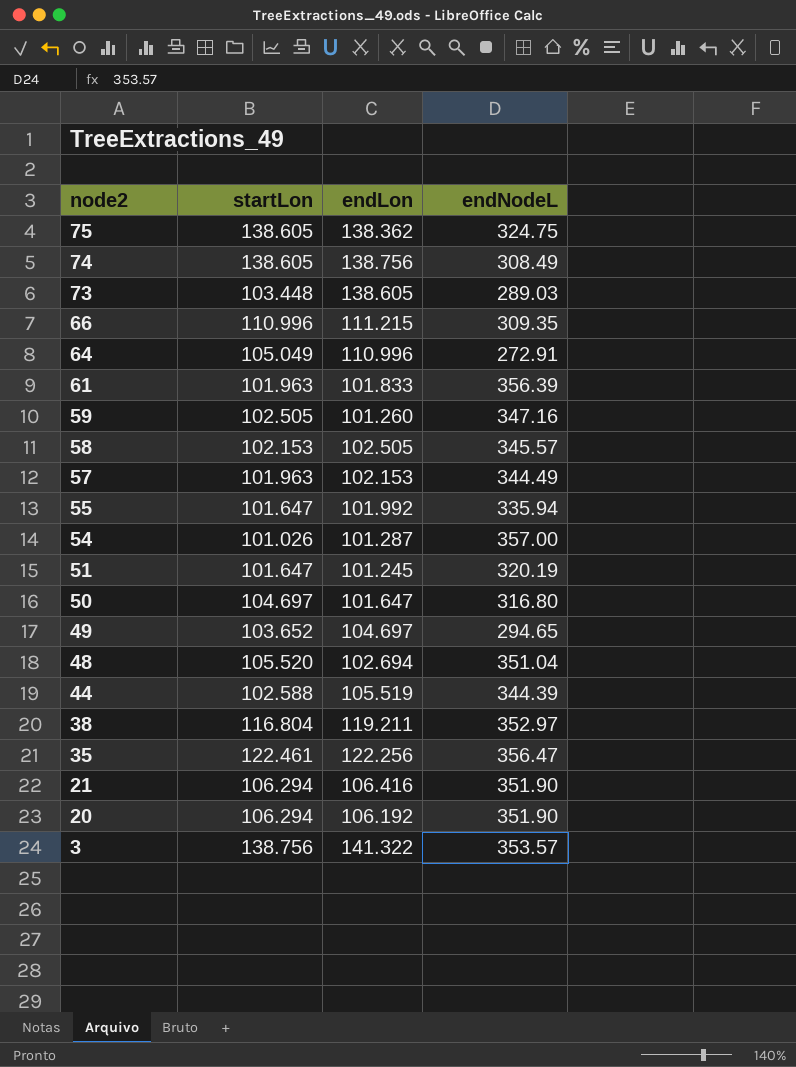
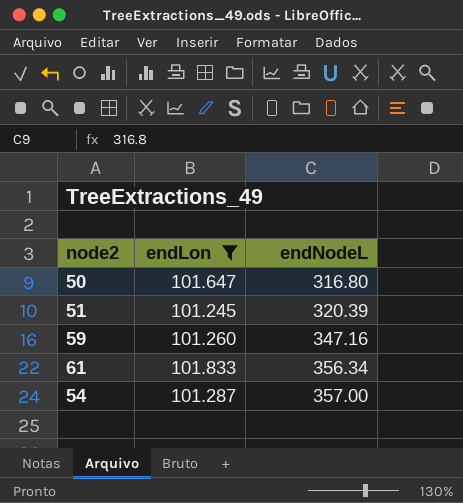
filter: none -> endLon <= 101.833
row order: node2 descending -> endNodeL ascending
column startLon | position: 2 -> none
51 | endNodeL: 320.19 -> 320.39
61 | endNodeL: 356.39 -> 356.34

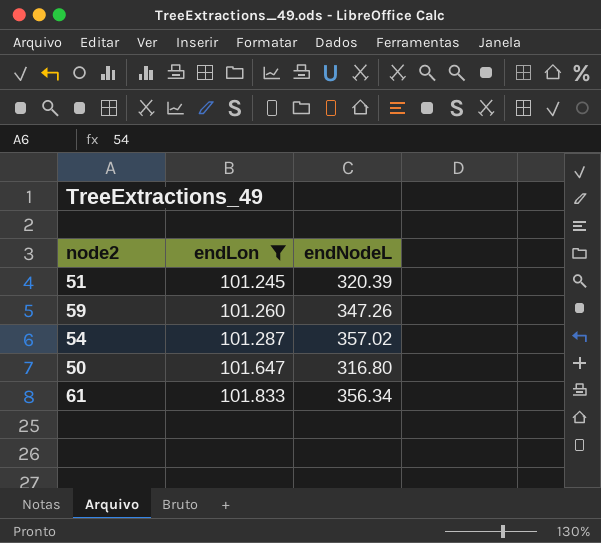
row order: endNodeL ascending -> endLon ascending
59 | endNodeL: 347.16 -> 347.26
54 | endNodeL: 357.00 -> 357.02

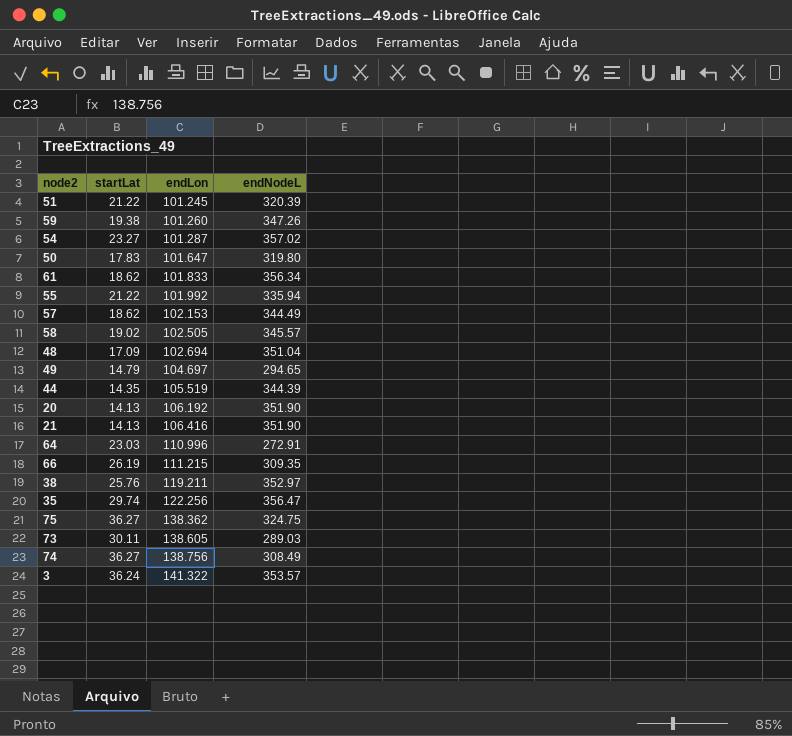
filter: endLon <= 101.833 -> none
column startLat | position: none -> 2
50 | endNodeL: 316.80 -> 319.80

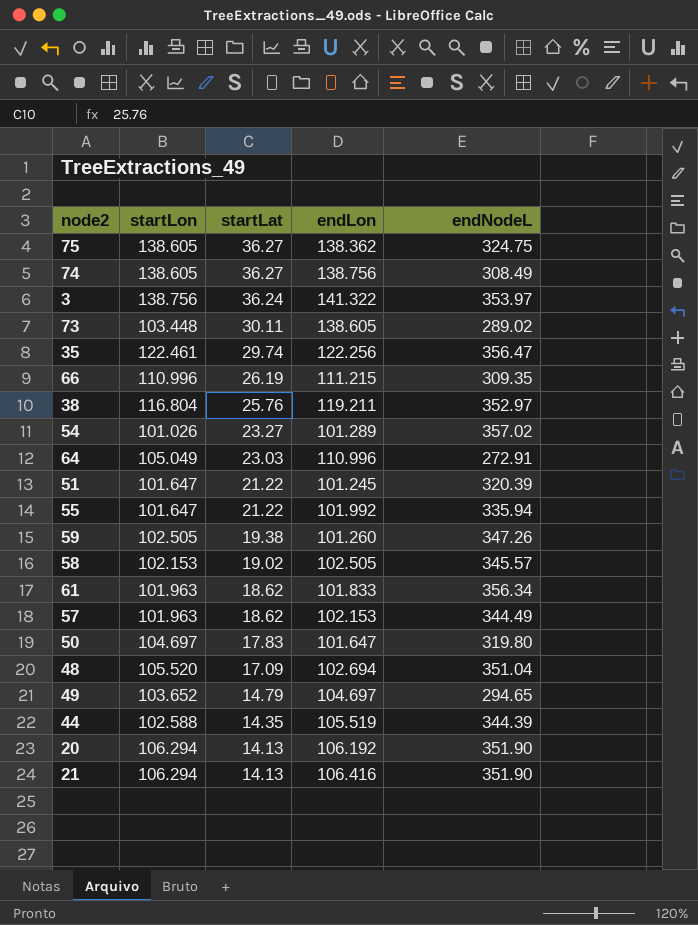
row order: endLon ascending -> startLat descending
column startLon | position: none -> 2
3 | endNodeL: 353.57 -> 353.97
73 | endNodeL: 289.03 -> 289.02
54 | endLon: 101.287 -> 101.289

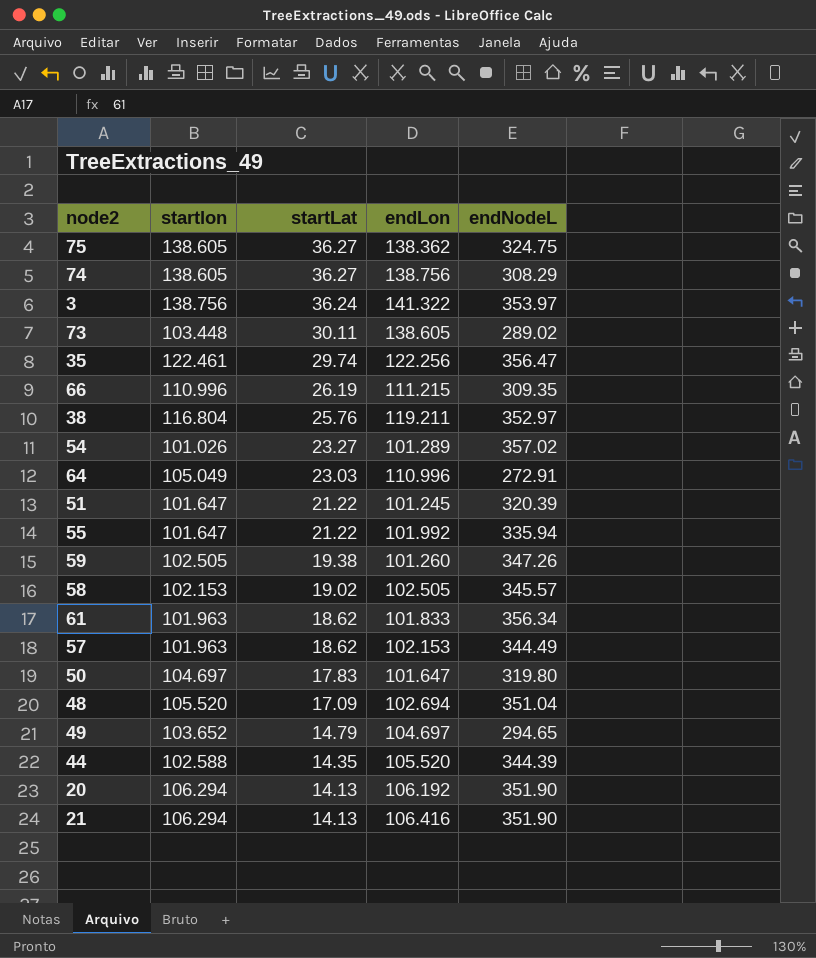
column name: startLon -> startlon
74 | endNodeL: 308.49 -> 308.29
44 | endLon: 105.519 -> 105.520

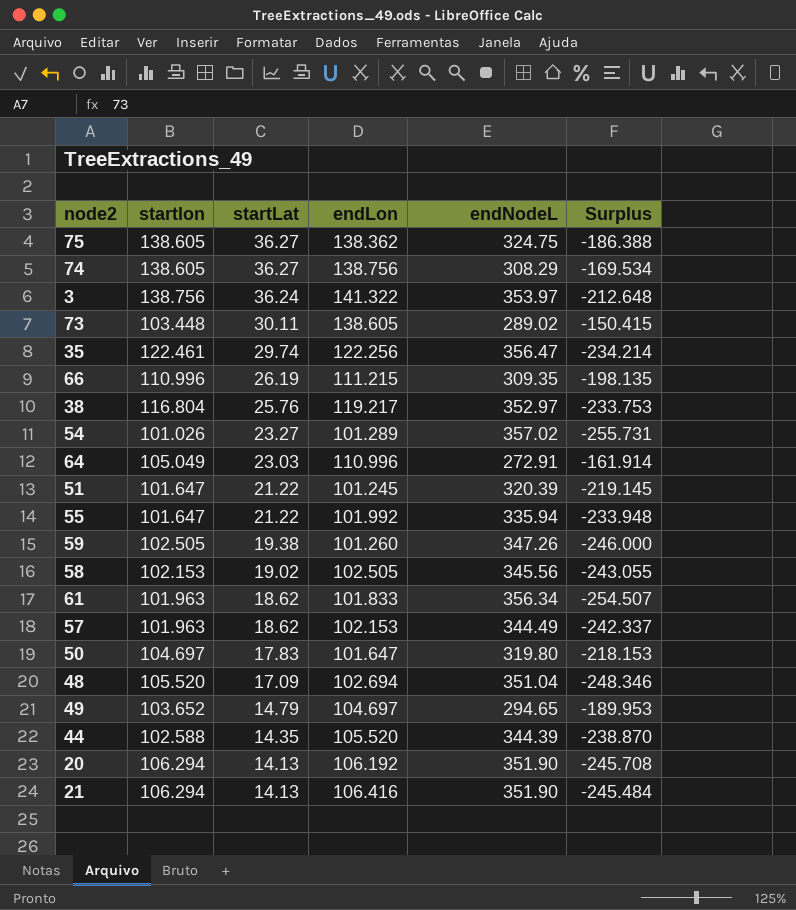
column Surplus | formula: none -> [endLon] - [endNodeL]
38 | endLon: 119.211 -> 119.217
58 | endNodeL: 345.57 -> 345.56

